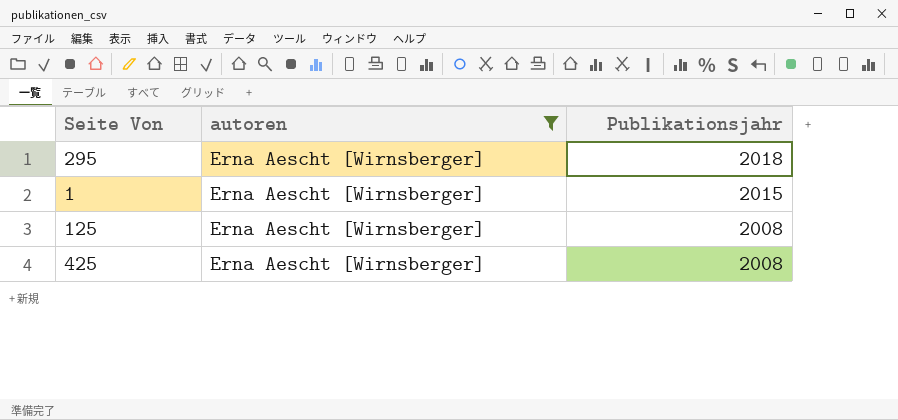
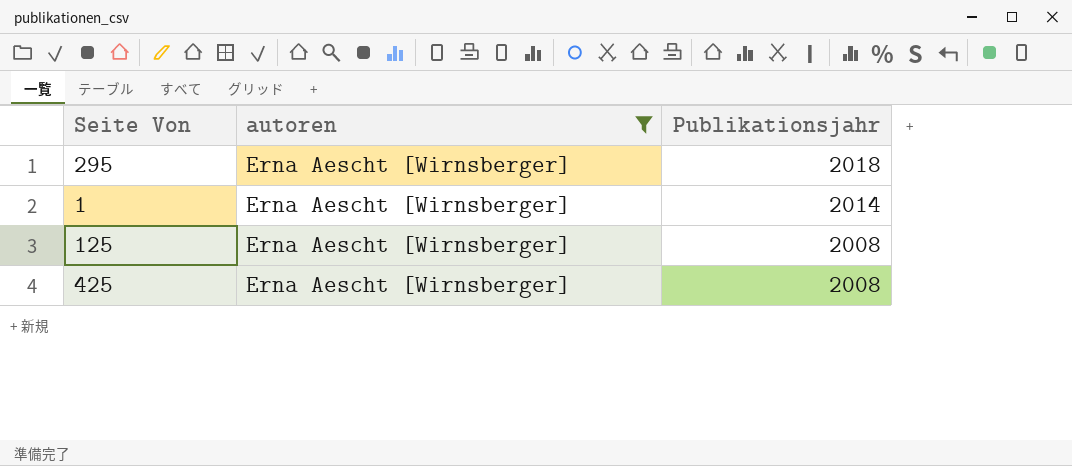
1 | Publikationsjahr: 2015 -> 2014

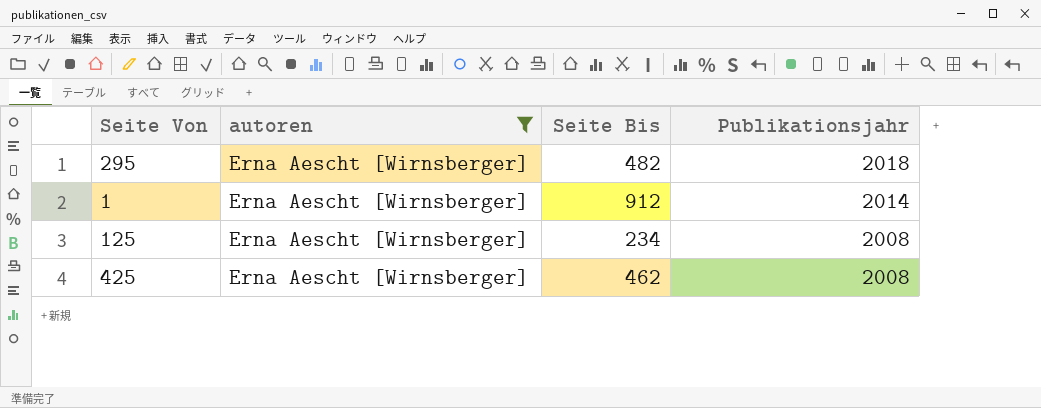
column Seite Bis | position: none -> 3

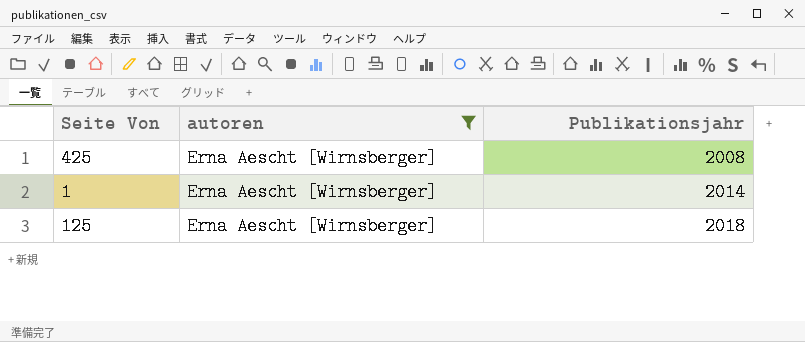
row order: Publikationsjahr descending -> Publikationsjahr ascending
column Seite Bis | position: 3 -> none
row 295: Erna Aescht [Wirnsberger] | 482 | 2018 -> none
125 | Publikationsjahr: 2008 -> 2018

